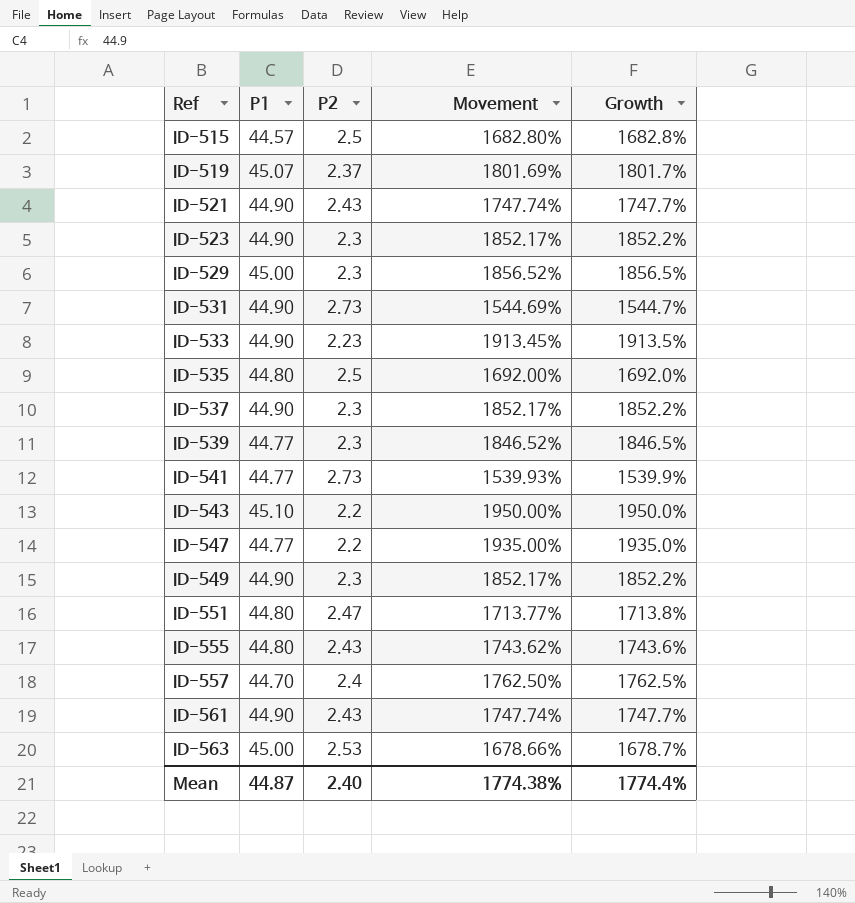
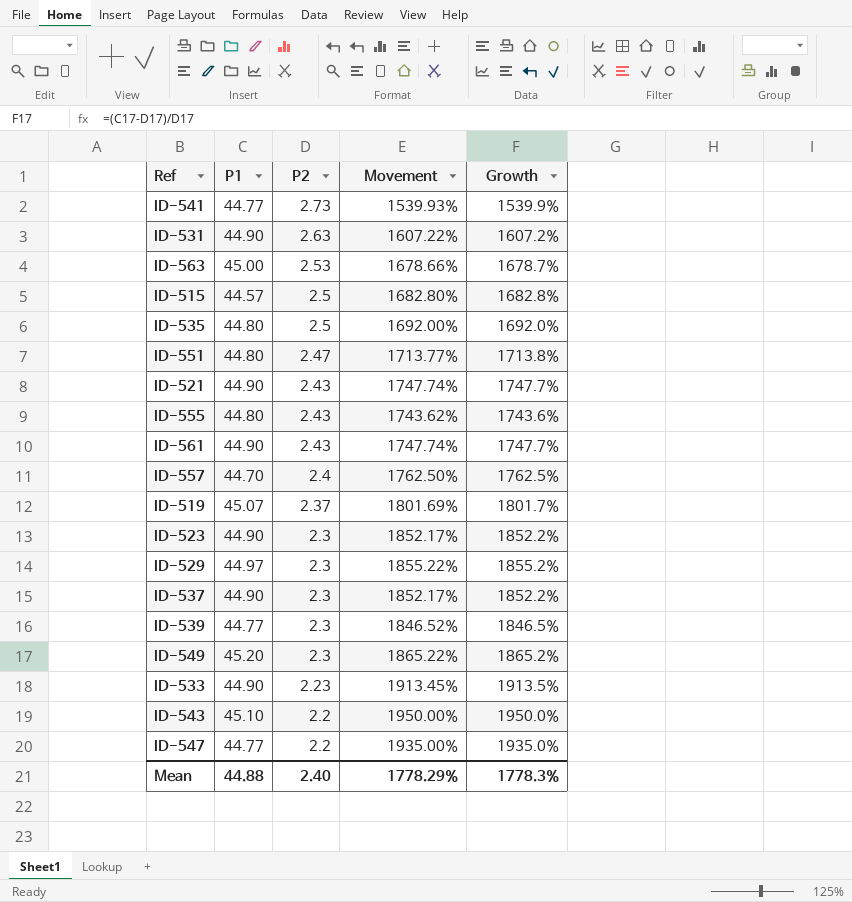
row order: Ref ascending -> P2 descending
ID-531 | P2: 2.73 -> 2.63
ID-531 | Movement: 1544.69% -> 1607.22%
ID-531 | Growth: 1544.7% -> 1607.2%
ID-529 | P1: 45.00 -> 44.97
ID-529 | Movement: 1856.52% -> 1855.22%
ID-529 | Growth: 1856.5% -> 1855.2%
ID-549 | P1: 44.90 -> 45.20
ID-549 | Movement: 1852.17% -> 1865.22%
ID-549 | Growth: 1852.2% -> 1865.2%
Mean | P1: 44.87 -> 44.88
Mean | Movement: 1774.38% -> 1778.29%
Mean | Growth: 1774.4% -> 1778.3%

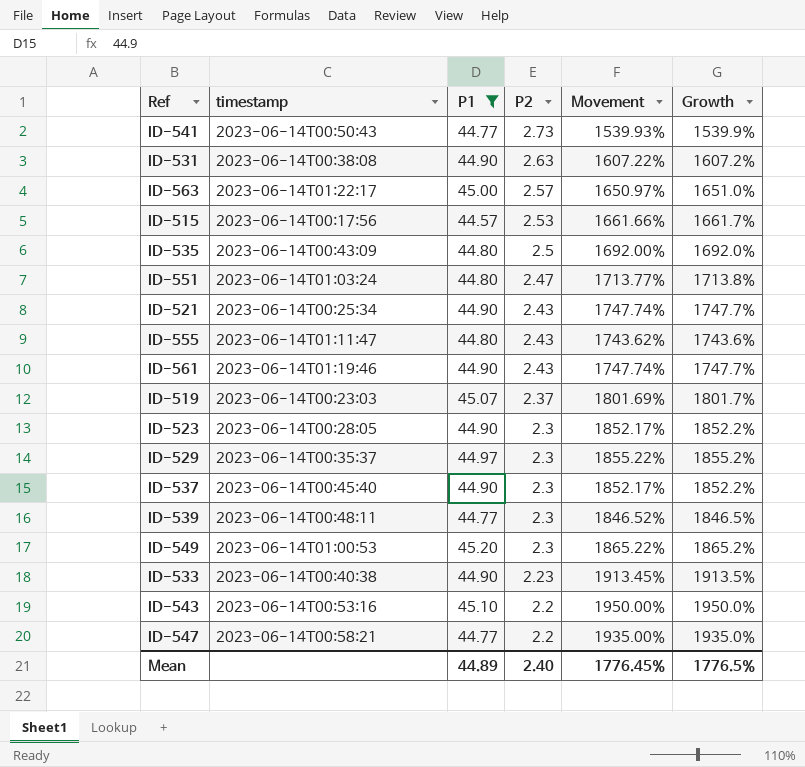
filter: none -> P1 != 44.70
column timestamp | position: none -> 2
ID-563 | P2: 2.53 -> 2.57
ID-563 | Movement: 1678.66% -> 1650.97%
ID-563 | Growth: 1678.7% -> 1651.0%
ID-515 | P2: 2.5 -> 2.53
ID-515 | Movement: 1682.80% -> 1661.66%
ID-515 | Growth: 1682.8% -> 1661.7%
Mean | P1: 44.88 -> 44.89
Mean | Movement: 1778.29% -> 1776.45%
Mean | Growth: 1778.3% -> 1776.5%

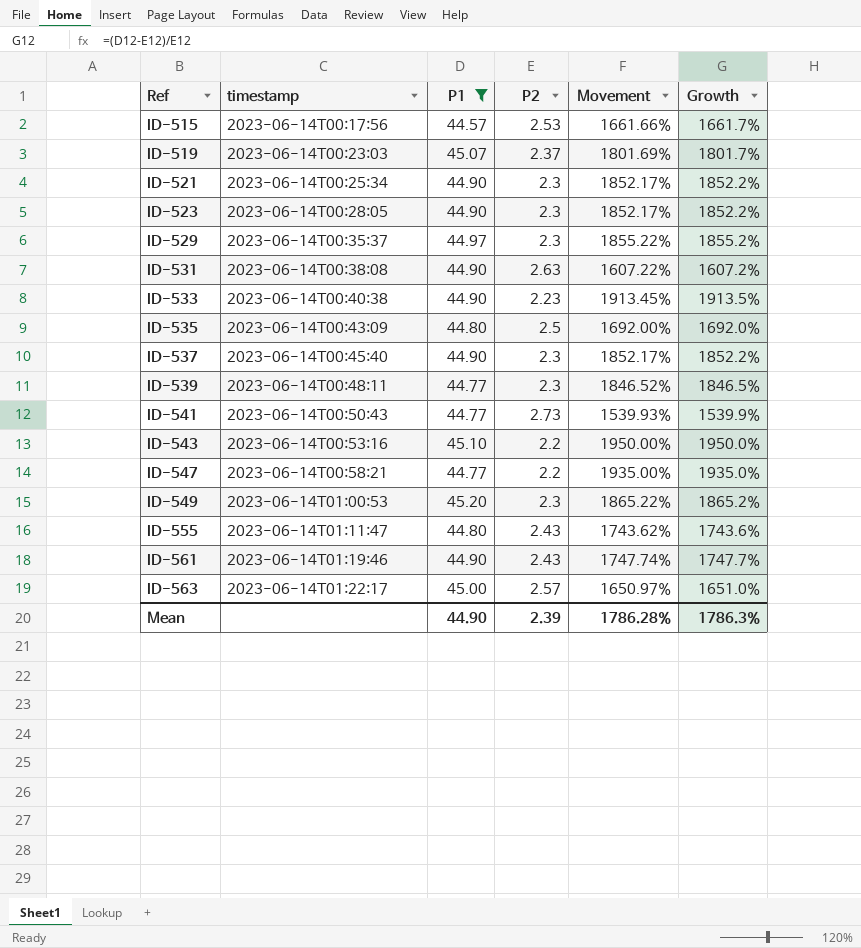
row order: P2 descending -> Ref ascending
row ID-551: 2023-06-14T01:03:24 | 44.80 | 2.47 | 1713.77% | 1713.8% -> none
ID-521 | P2: 2.43 -> 2.3
ID-521 | Movement: 1747.74% -> 1852.17%
ID-521 | Growth: 1747.7% -> 1852.2%
Mean | P1: 44.89 -> 44.90
Mean | P2: 2.40 -> 2.39
Mean | Movement: 1776.45% -> 1786.28%
Mean | Growth: 1776.5% -> 1786.3%

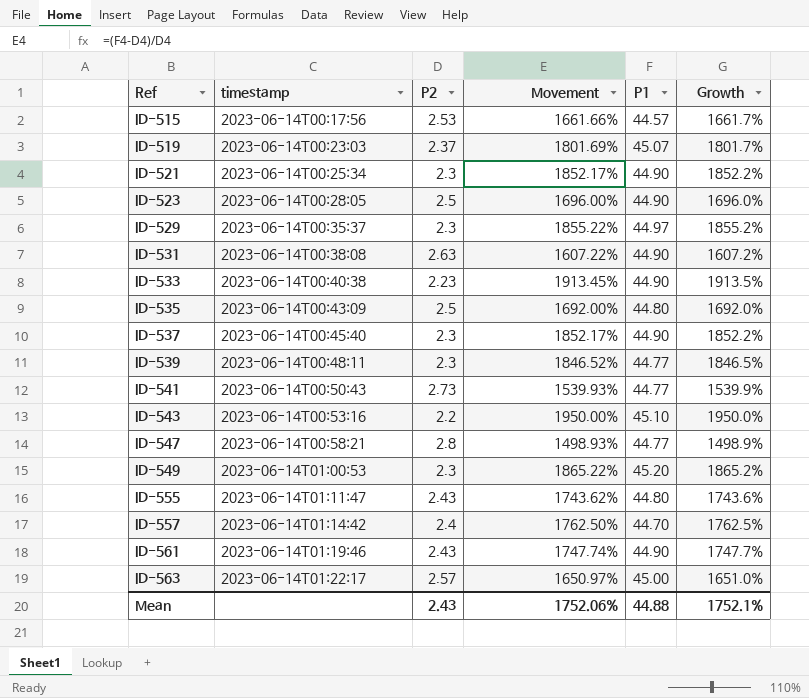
filter: P1 != 44.70 -> none
column P1 | position: 3 -> 5
ID-523 | P2: 2.3 -> 2.5
ID-523 | Movement: 1852.17% -> 1696.00%
ID-523 | Growth: 1852.2% -> 1696.0%
ID-547 | P2: 2.2 -> 2.8
ID-547 | Movement: 1935.00% -> 1498.93%
ID-547 | Growth: 1935.0% -> 1498.9%
Mean | P2: 2.39 -> 2.43
Mean | Movement: 1786.28% -> 1752.06%
Mean | P1: 44.90 -> 44.88
Mean | Growth: 1786.3% -> 1752.1%

